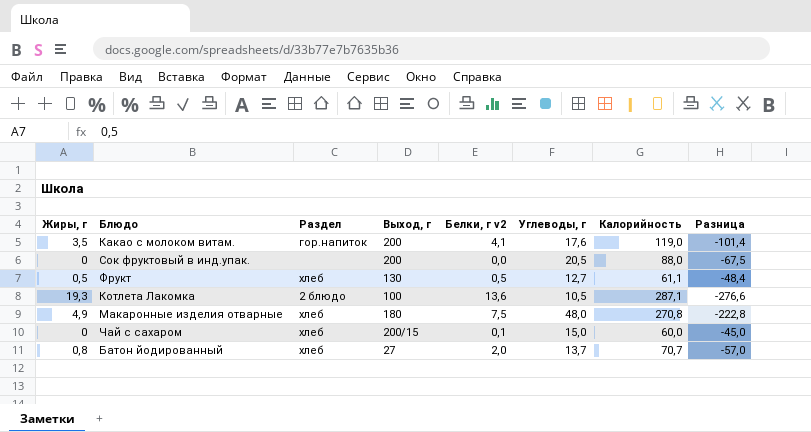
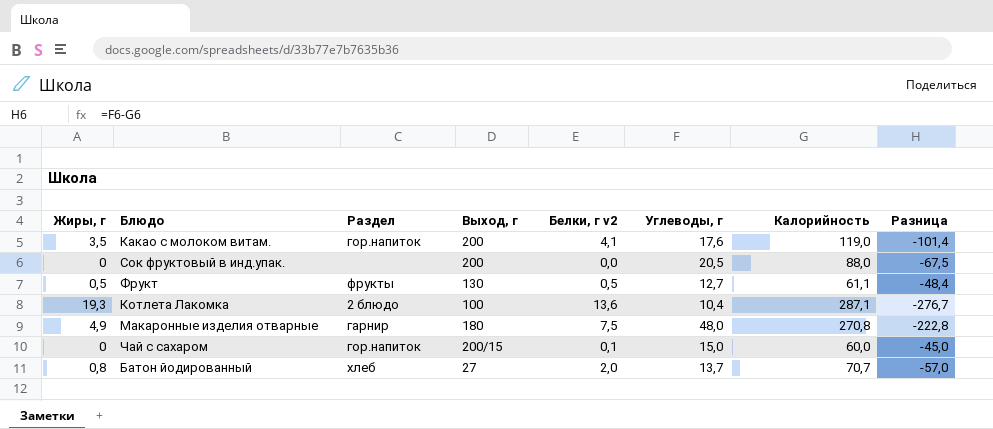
Фрукт | Раздел: хлеб -> фрукты
Котлета Лакомка | Углеводы, г: 10,5 -> 10,4
Котлета Лакомка | Разница: -276,6 -> -276,7
Макаронные изделия отварные | Раздел: хлеб -> гарнир
Чай с сахаром | Раздел: хлеб -> гор.напиток

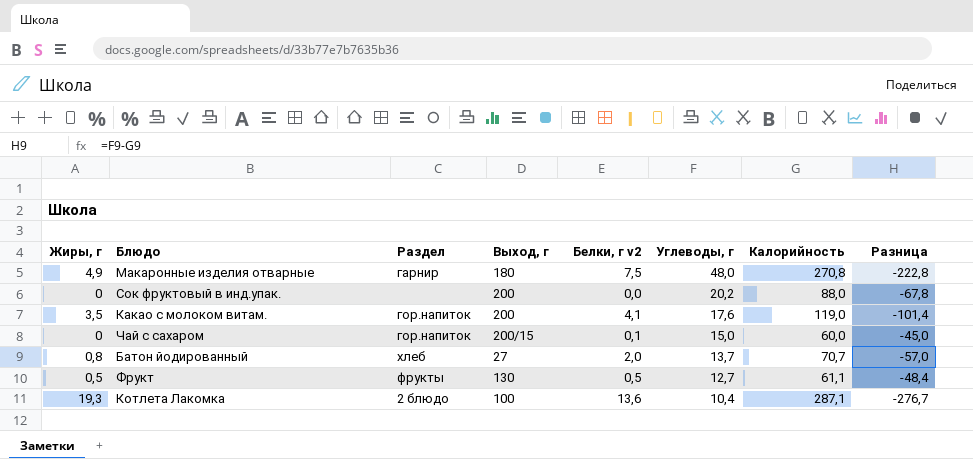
row order: none -> Углеводы, г descending
Сок фруктовый в инд.упак. | Углеводы, г: 20,5 -> 20,2
Сок фруктовый в инд.упак. | Разница: -67,5 -> -67,8

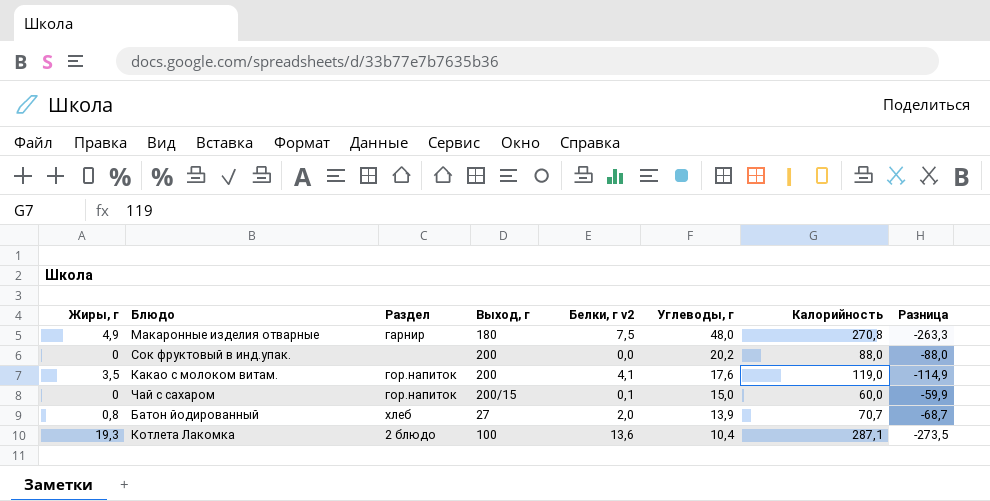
column Разница | formula: [Углеводы, г] - [Калорийность] -> [Белки, г v2] - [Калорийность]
row Фрукт: 0,5 | фрукты | 130 | 0,5 | 12,7 | 61,1 | -48,4 -> none
Батон йодированный | Углеводы, г: 13,7 -> 13,9

